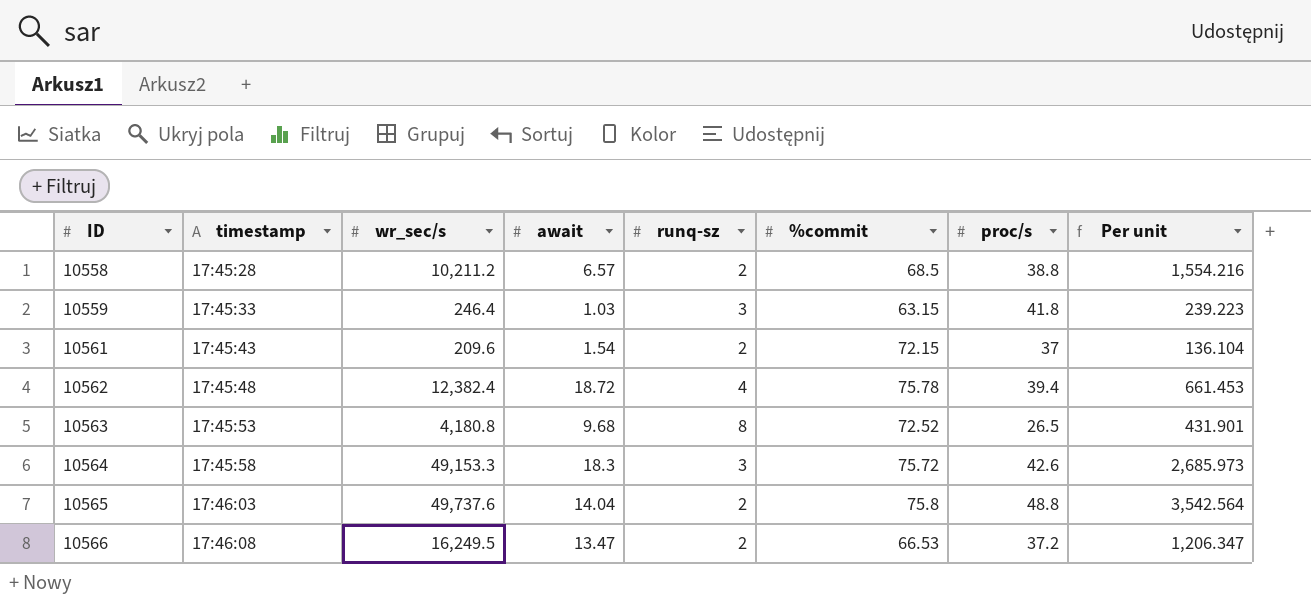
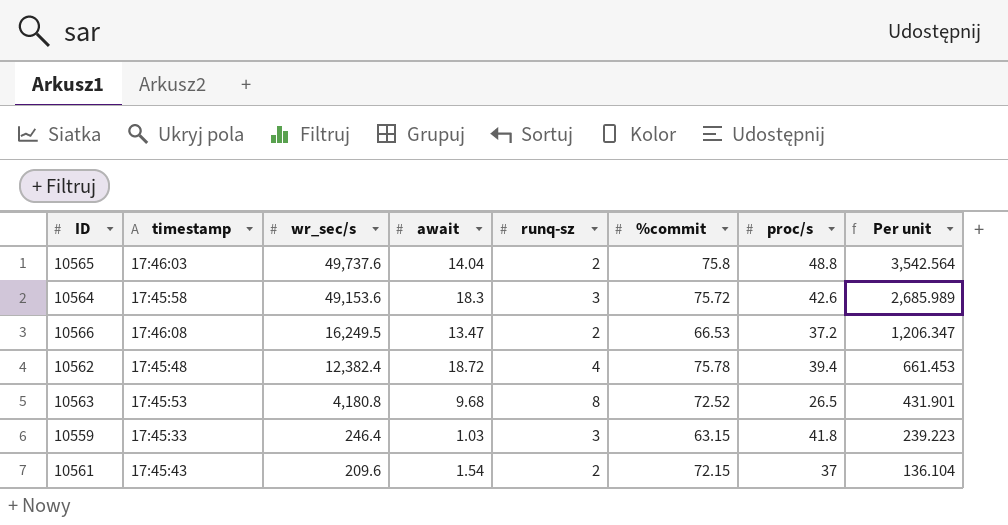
row order: ID ascending -> wr_sec/s descending
row 10558: 17:45:28 | 10,211.2 | 6.57 | 2 | 68.5 | 38.8 | 1,554.216 -> none
10564 | wr_sec/s: 49,153.3 -> 49,153.6
10564 | Per unit: 2,685.973 -> 2,685.989

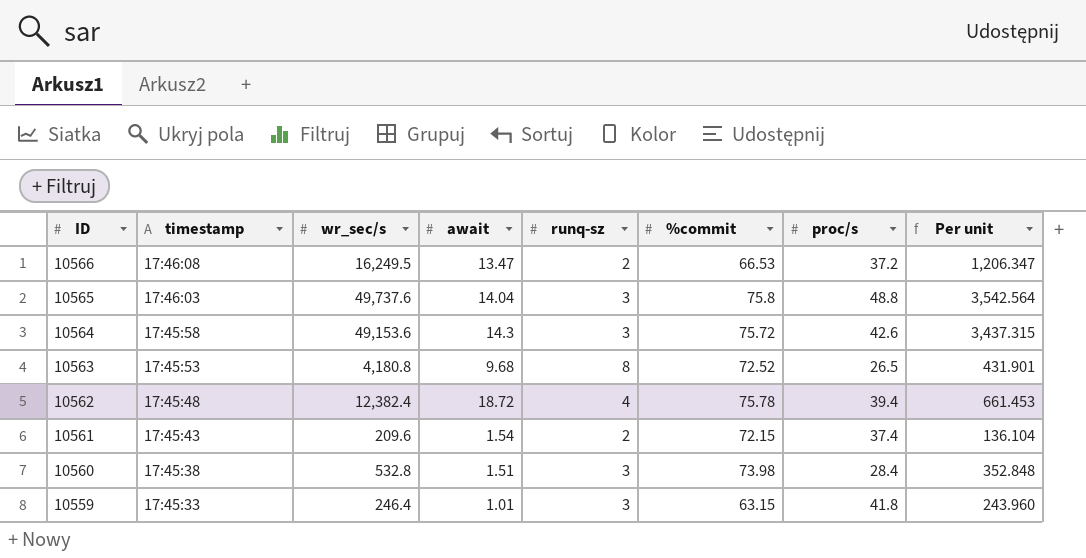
row order: wr_sec/s descending -> ID descending
10565 | runq-sz: 2 -> 3
10564 | await: 18.3 -> 14.3
10564 | Per unit: 2,685.989 -> 3,437.315
10561 | proc/s: 37 -> 37.4
row 10560: none -> 17:45:38 | 532.8 | 1.51 | 3 | 73.98 | 28.4 | 352.848
10559 | await: 1.03 -> 1.01
10559 | Per unit: 239.223 -> 243.960

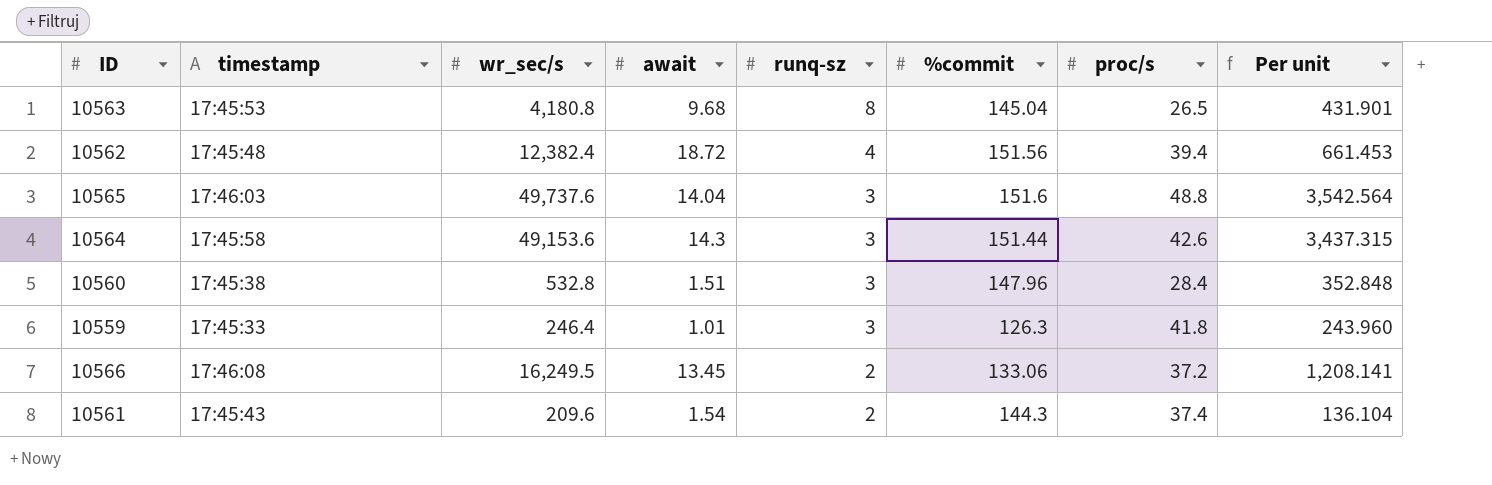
row order: ID descending -> runq-sz descending
10563 | %commit: 72.52 -> 145.04
10562 | %commit: 75.78 -> 151.56
10565 | %commit: 75.8 -> 151.6
10564 | %commit: 75.72 -> 151.44
10560 | %commit: 73.98 -> 147.96
10559 | %commit: 63.15 -> 126.3
10566 | await: 13.47 -> 13.45
10566 | %commit: 66.53 -> 133.06
10566 | Per unit: 1,206.347 -> 1,208.141
10561 | %commit: 72.15 -> 144.3

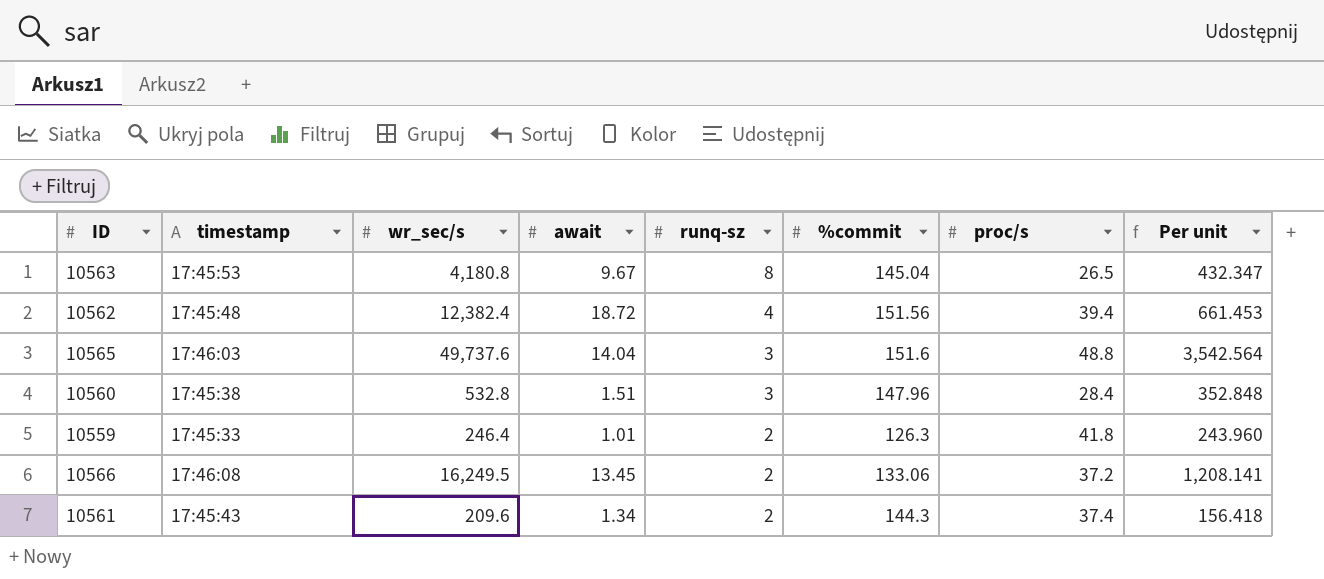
row 10564: 17:45:58 | 49,153.6 | 14.3 | 3 | 151.44 | 42.6 | 3,437.315 -> none
10563 | await: 9.68 -> 9.67
10563 | Per unit: 431.901 -> 432.347
10559 | runq-sz: 3 -> 2
10561 | await: 1.54 -> 1.34
10561 | Per unit: 136.104 -> 156.418

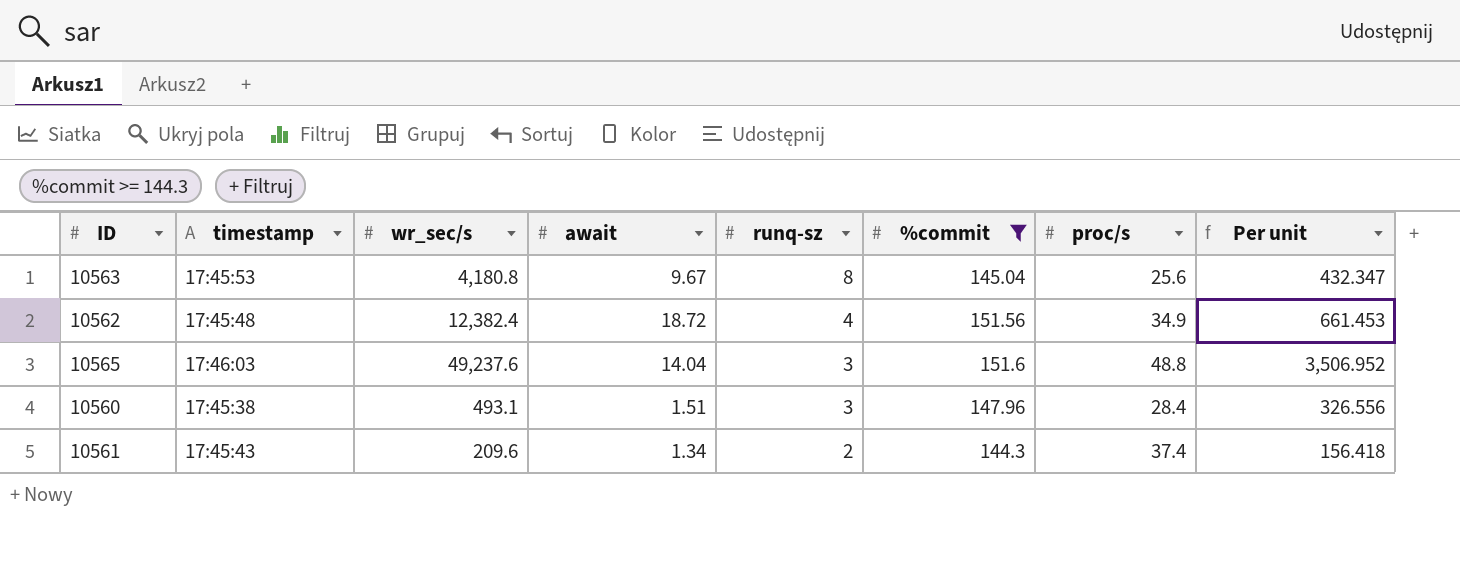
filter: none -> %commit >= 144.3
10563 | proc/s: 26.5 -> 25.6
10562 | proc/s: 39.4 -> 34.9
10565 | wr_sec/s: 49,737.6 -> 49,237.6
10565 | Per unit: 3,542.564 -> 3,506.952
10560 | wr_sec/s: 532.8 -> 493.1
10560 | Per unit: 352.848 -> 326.556

